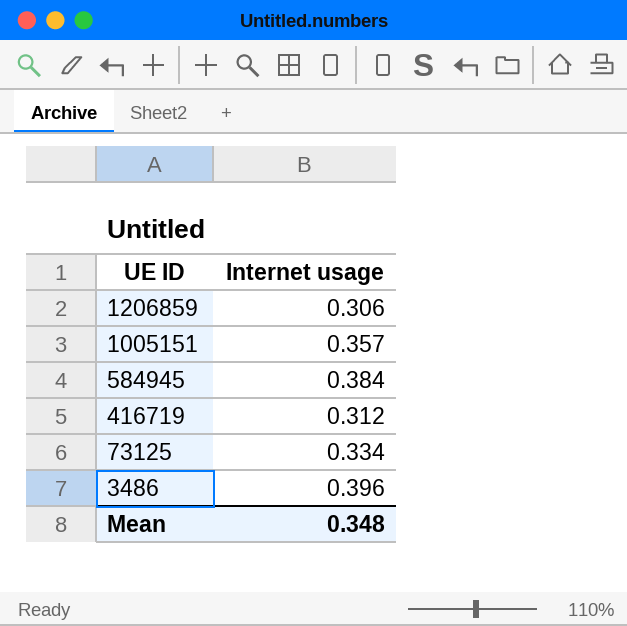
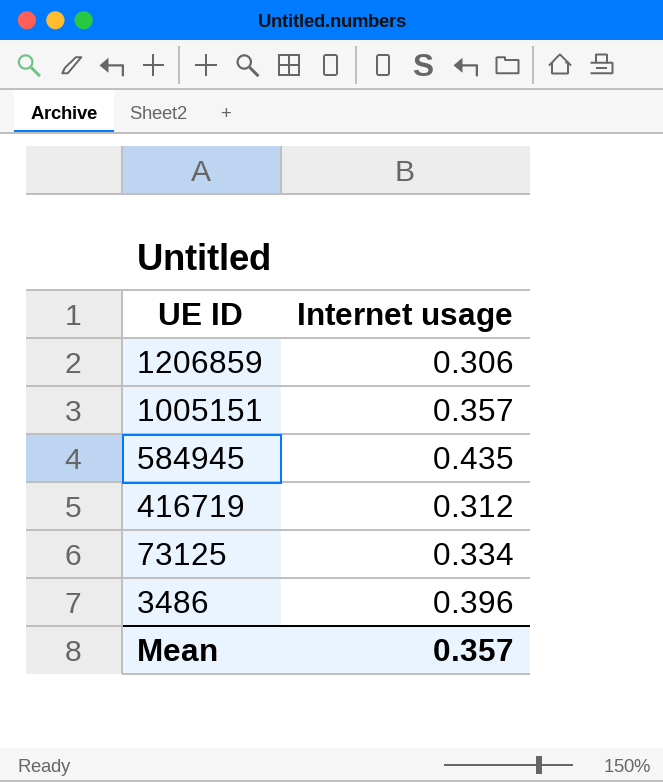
584945 | Internet usage: 0.384 -> 0.435
Mean | Internet usage: 0.348 -> 0.357

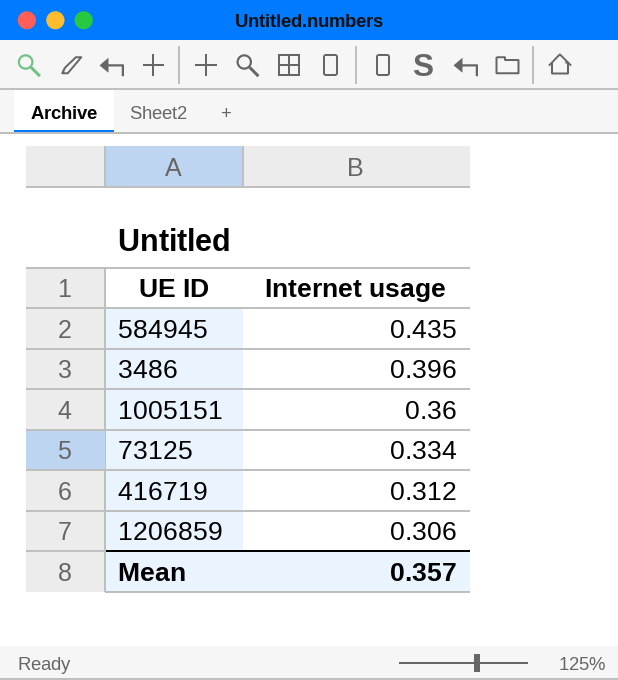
row order: UE ID descending -> Internet usage descending
1005151 | Internet usage: 0.357 -> 0.36

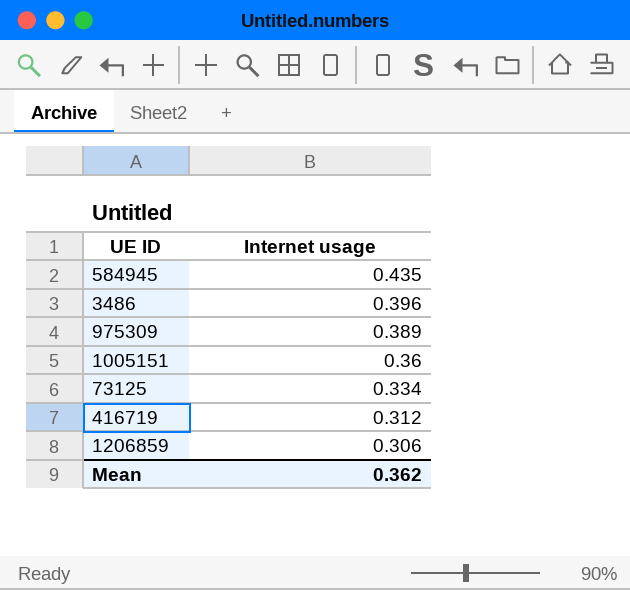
row 975309: none -> 0.389
Mean | Internet usage: 0.357 -> 0.362

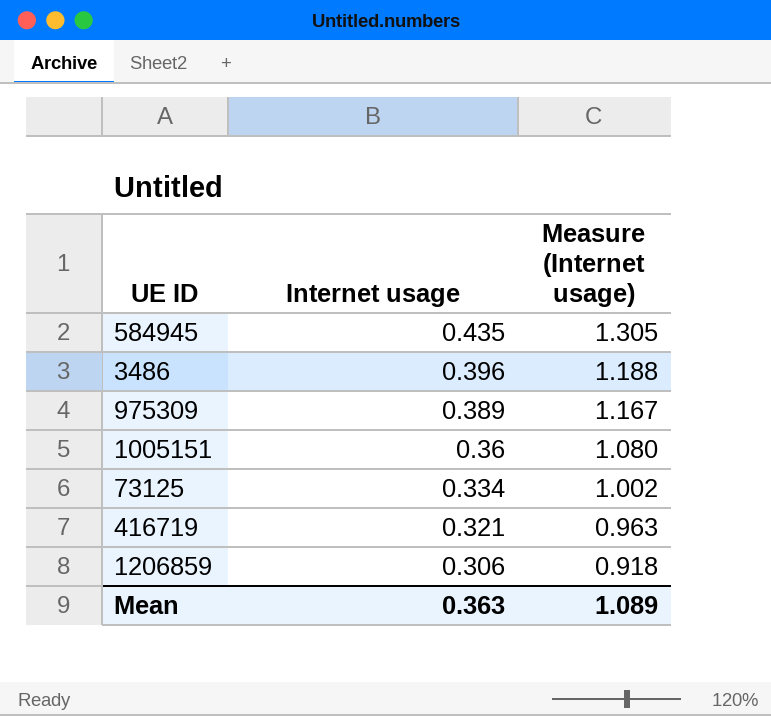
column Measure (Internet usage) | formula: none -> [Internet usage] * 3
416719 | Internet usage: 0.312 -> 0.321
Mean | Internet usage: 0.362 -> 0.363

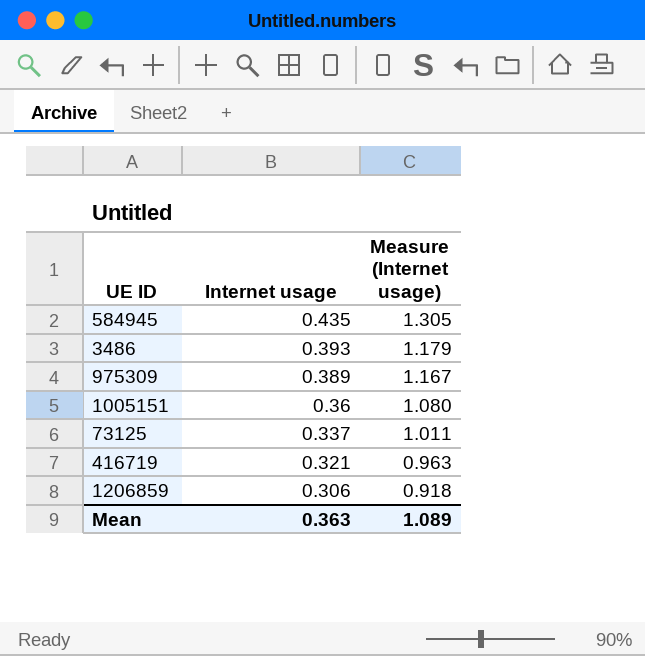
3486 | Internet usage: 0.396 -> 0.393
3486 | Measure (Internet usage): 1.188 -> 1.179
73125 | Internet usage: 0.334 -> 0.337
73125 | Measure (Internet usage): 1.002 -> 1.011

